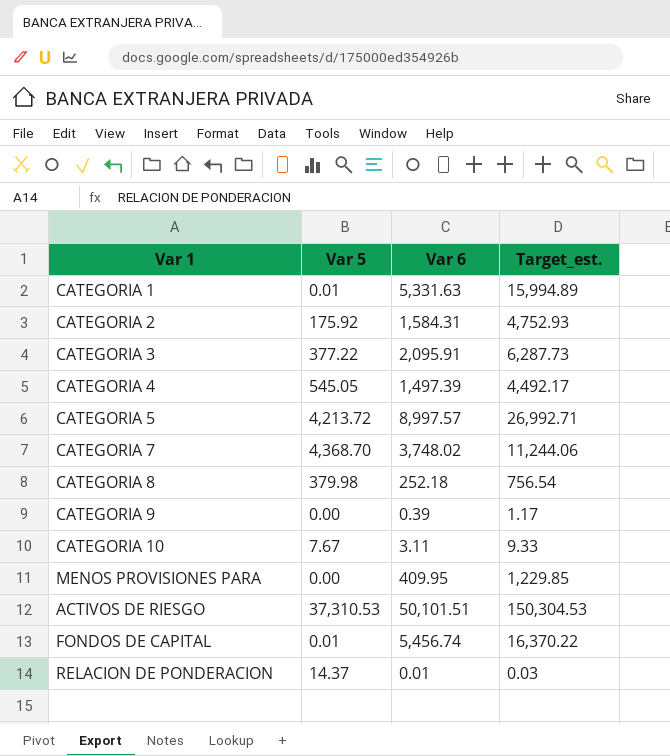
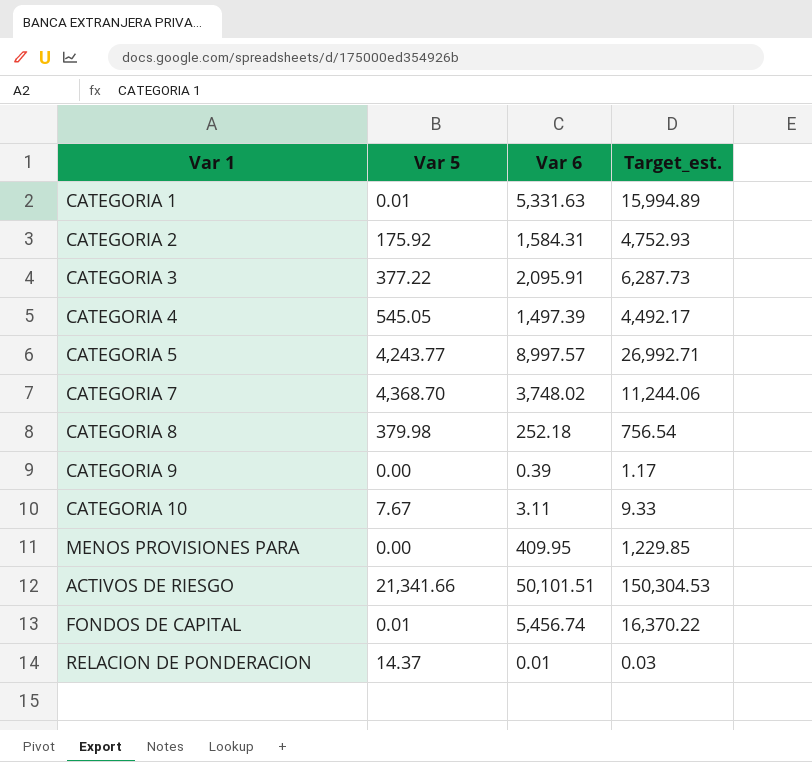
CATEGORIA 5 | Var 5: 4,213.72 -> 4,243.77
ACTIVOS DE RIESGO | Var 5: 37,310.53 -> 21,341.66

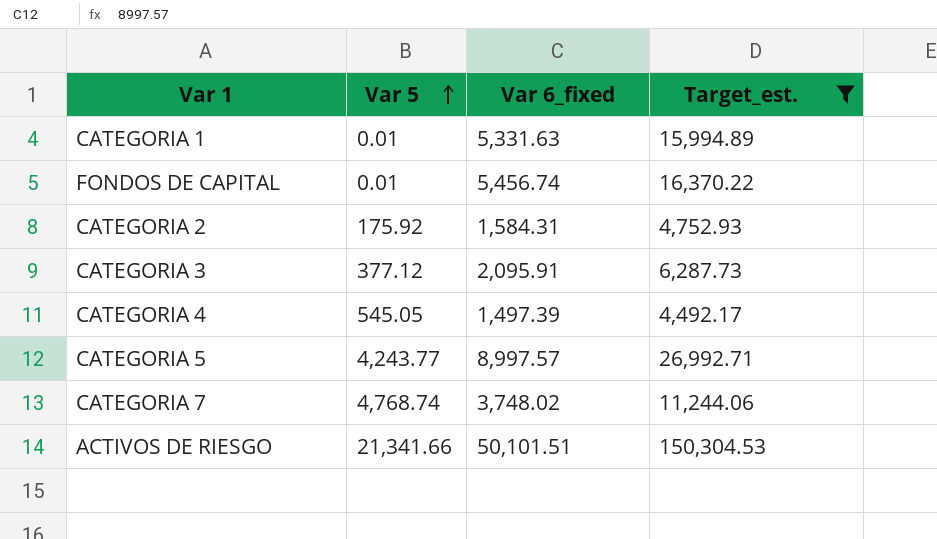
filter: none -> Target_est. >= 4,492.17
row order: none -> Var 5 ascending
column name: Var 6 -> Var 6_fixed
CATEGORIA 3 | Var 5: 377.22 -> 377.12
CATEGORIA 7 | Var 5: 4,368.70 -> 4,768.74

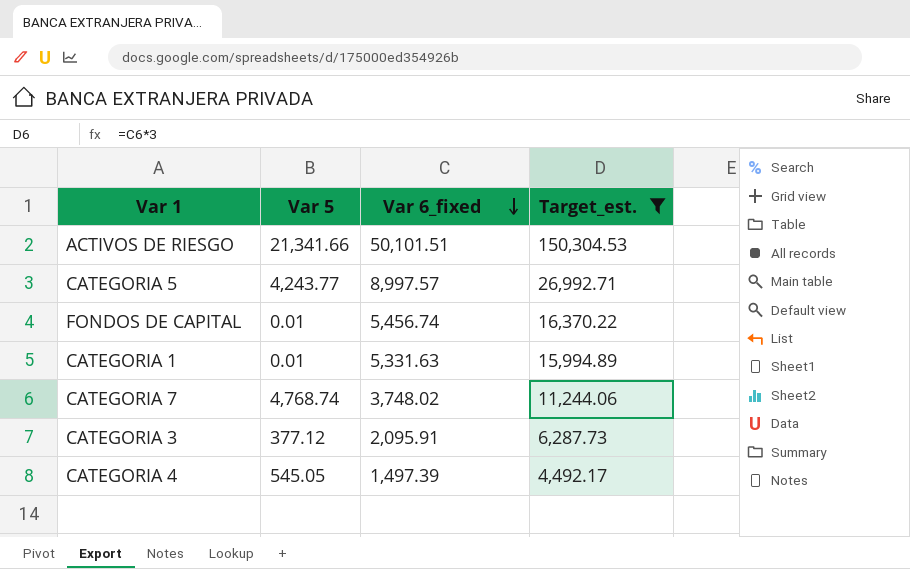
row order: Var 5 ascending -> Var 6_fixed descending
row CATEGORIA 2: 175.92 | 1,584.31 | 4,752.93 -> none

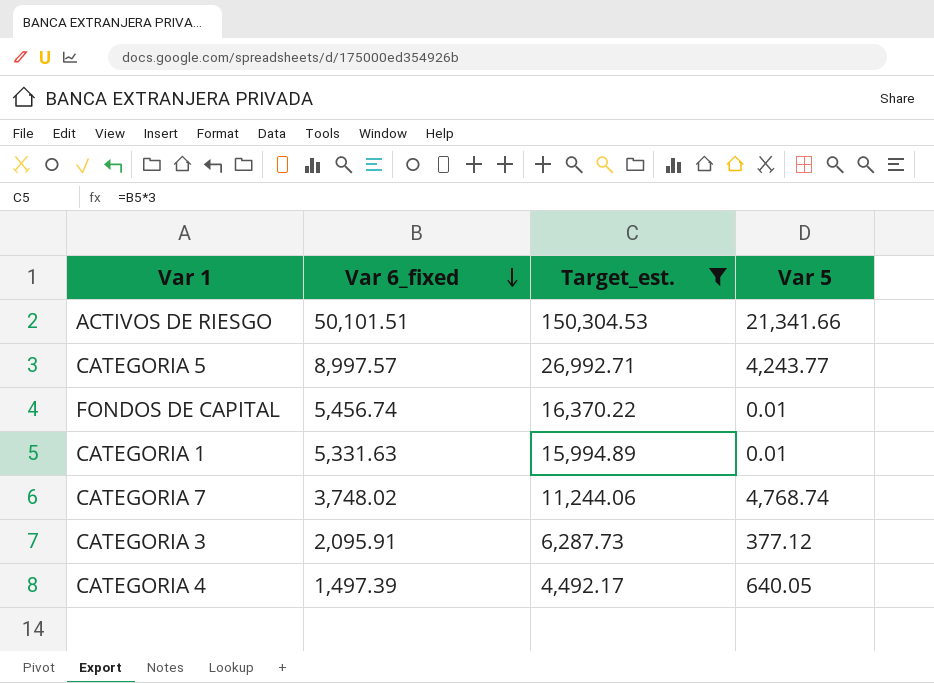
column Var 5 | position: 2 -> 4
CATEGORIA 4 | Var 5: 545.05 -> 640.05

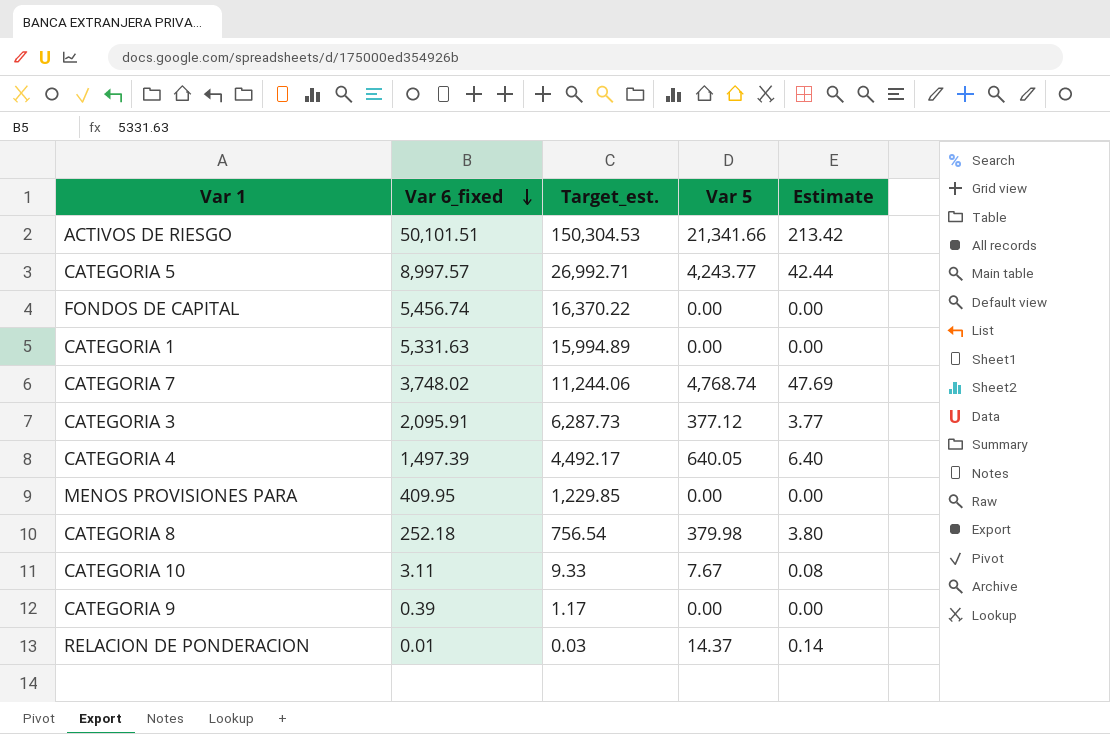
filter: Target_est. >= 4,492.17 -> none
column Estimate | formula: none -> [Var 5] * 0.01
FONDOS DE CAPITAL | Var 5: 0.01 -> 0.00
CATEGORIA 1 | Var 5: 0.01 -> 0.00

